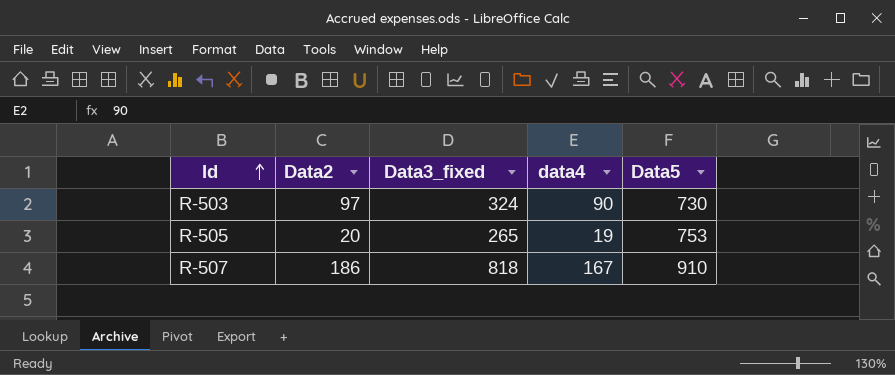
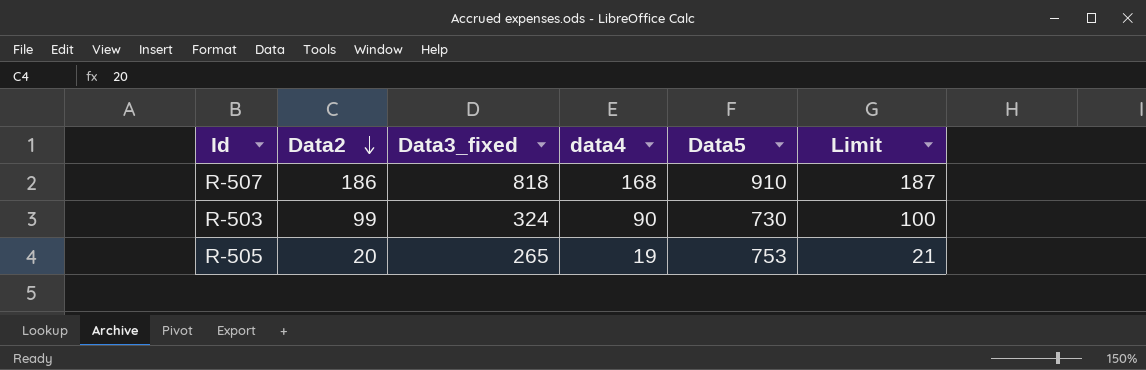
row order: Id ascending -> Data2 descending
column Limit | formula: none -> [Data2] + 1
R-507 | data4: 167 -> 168
R-503 | Data2: 97 -> 99

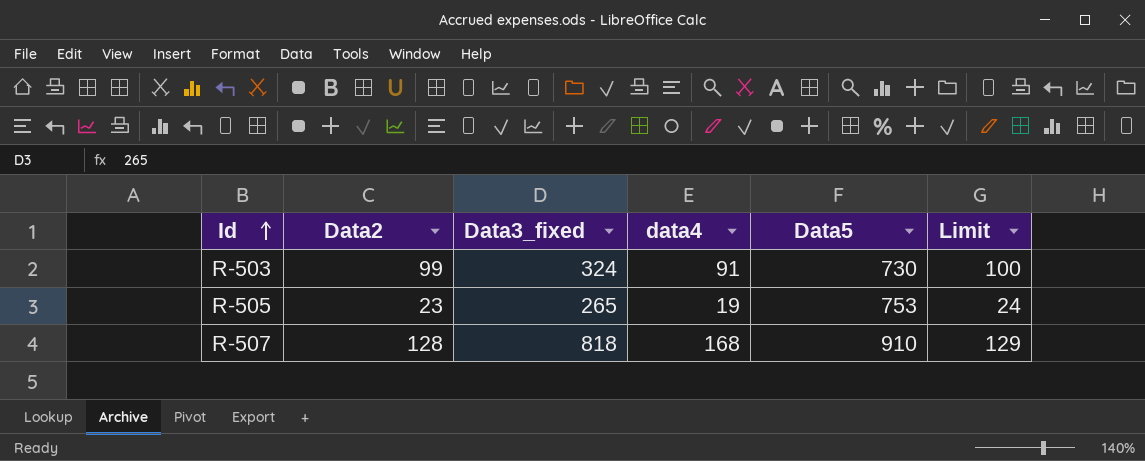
row order: Data2 descending -> Id ascending
R-503 | data4: 90 -> 91
R-505 | Data2: 20 -> 23
R-505 | Limit: 21 -> 24
R-507 | Data2: 186 -> 128
R-507 | Limit: 187 -> 129

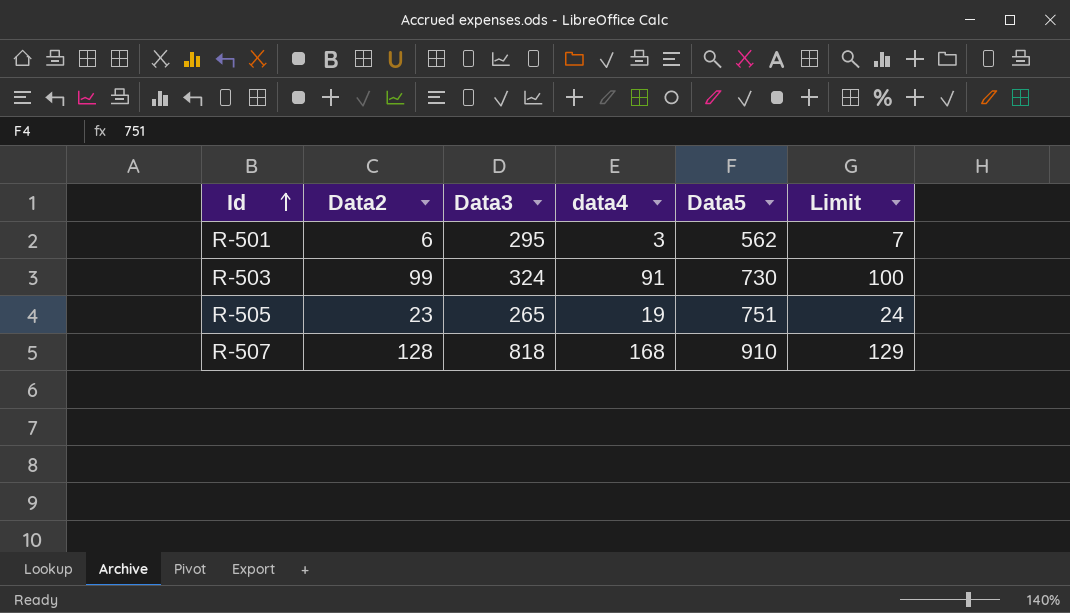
column name: Data3_fixed -> Data3
row R-501: none -> 6 | 295 | 3 | 562 | 7
R-505 | Data5: 753 -> 751

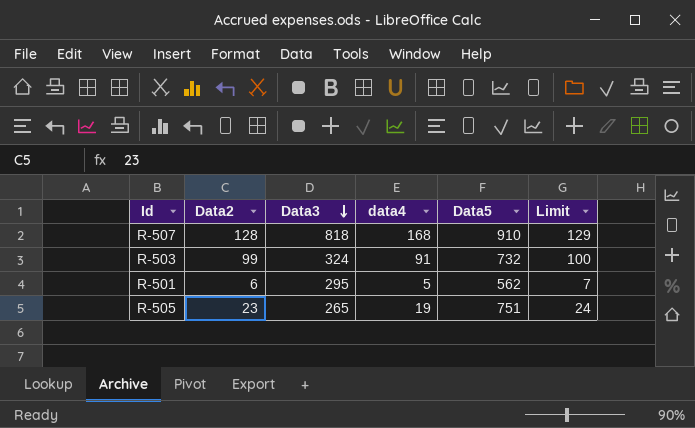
row order: Id ascending -> Data3 descending
R-503 | Data5: 730 -> 732
R-501 | data4: 3 -> 5

